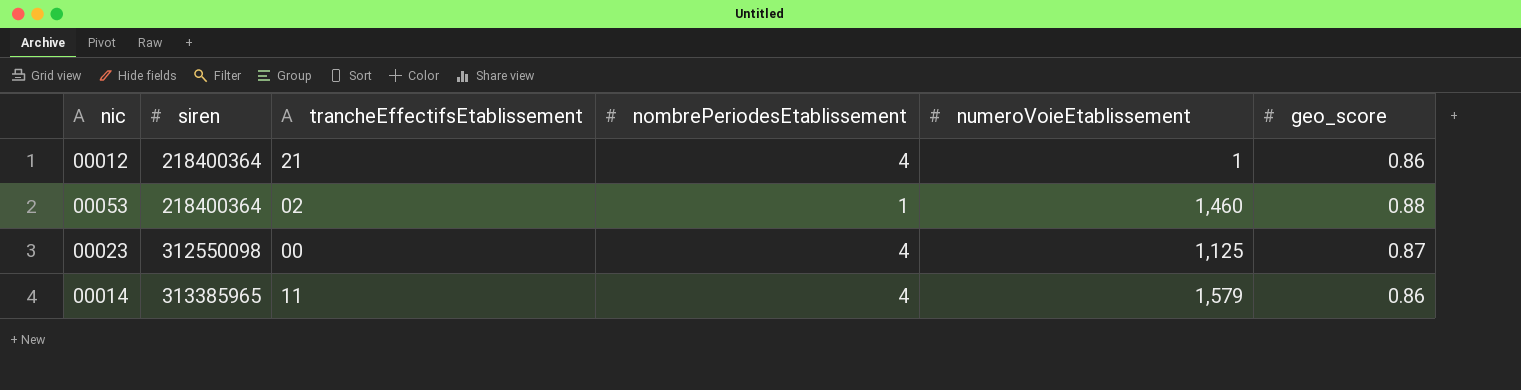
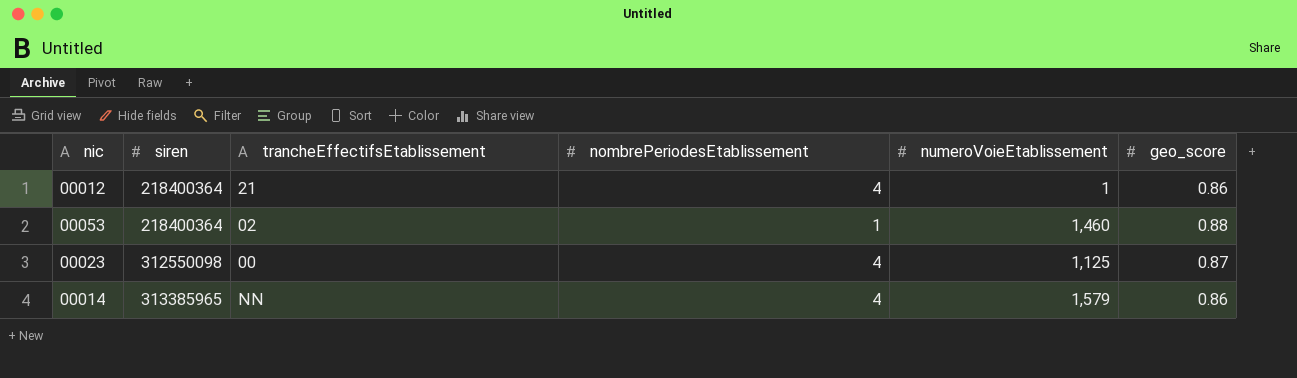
00014 | trancheEffectifsEtablissement: 11 -> NN

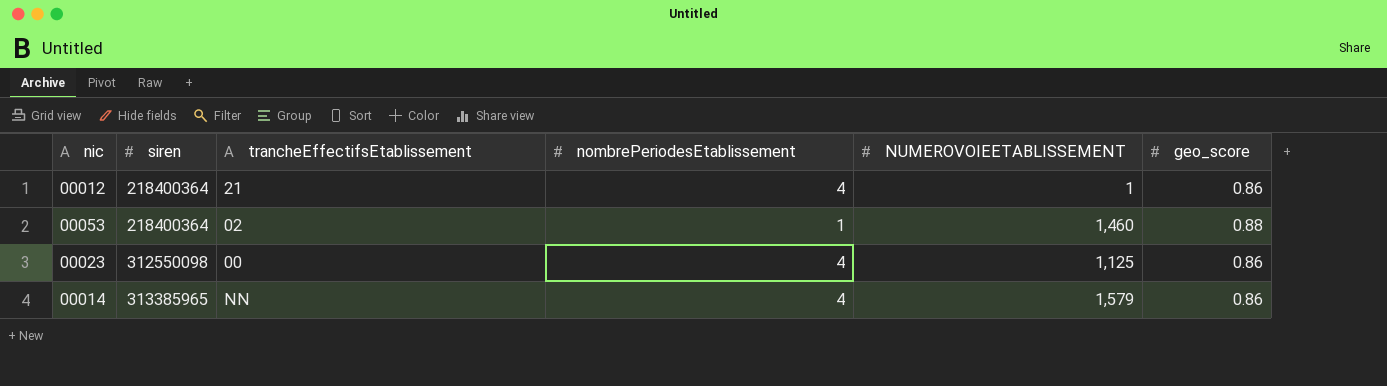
column name: numeroVoieEtablissement -> NUMEROVOIEETABLISSEMENT
00023 | geo_score: 0.87 -> 0.86

